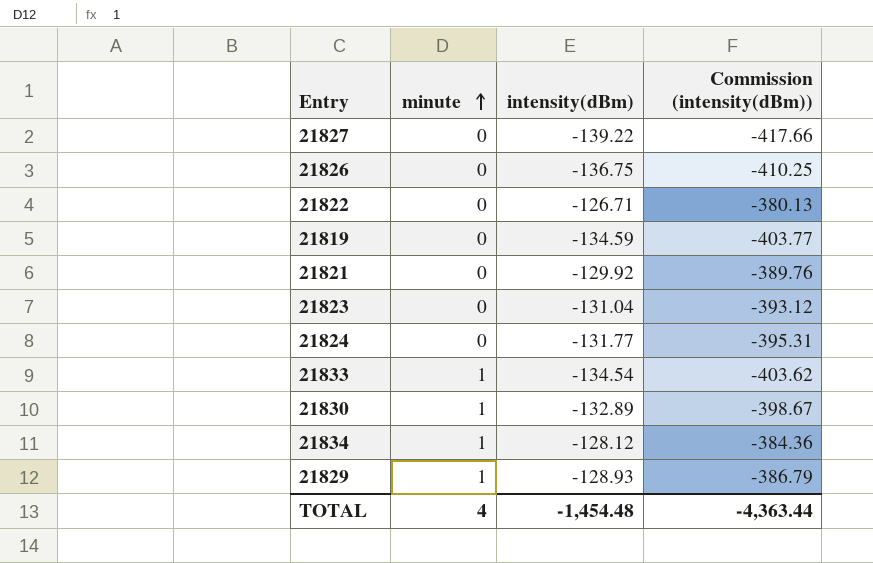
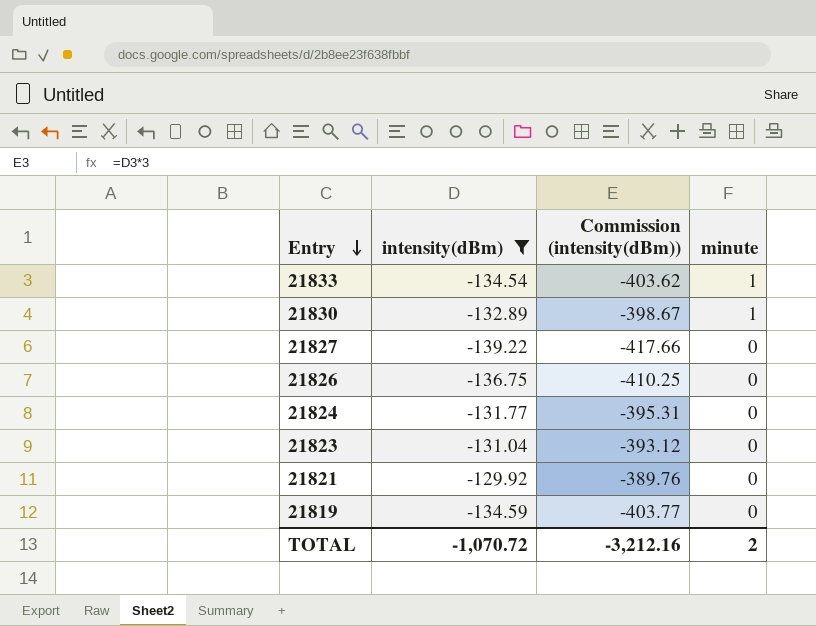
filter: none -> intensity(dBm) <= -129.92
row order: minute ascending -> Entry descending
column minute | position: 2 -> 4
TOTAL | intensity(dBm): -1,454.48 -> -1,070.72
TOTAL | Commission (intensity(dBm)): -4,363.44 -> -3,212.16
TOTAL | minute: 4 -> 2

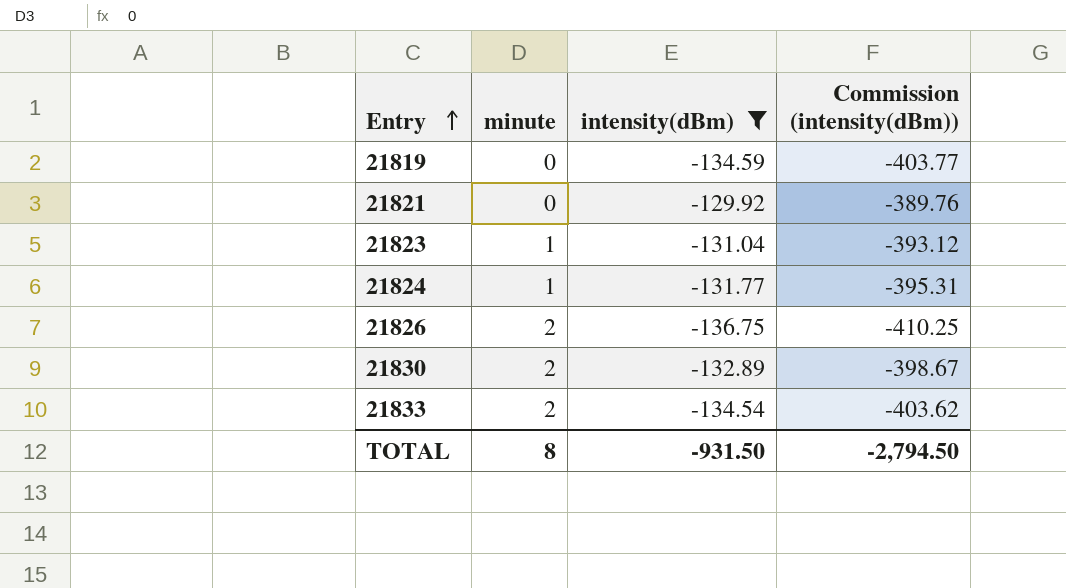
row order: Entry descending -> Entry ascending
column minute | position: 4 -> 2
row 21827: -139.22 | -417.66 | 0 -> none
21823 | minute: 0 -> 1
21824 | minute: 0 -> 1
21826 | minute: 0 -> 2
21830 | minute: 1 -> 2
21833 | minute: 1 -> 2
TOTAL | minute: 2 -> 8
TOTAL | intensity(dBm): -1,070.72 -> -931.50
TOTAL | Commission (intensity(dBm)): -3,212.16 -> -2,794.50

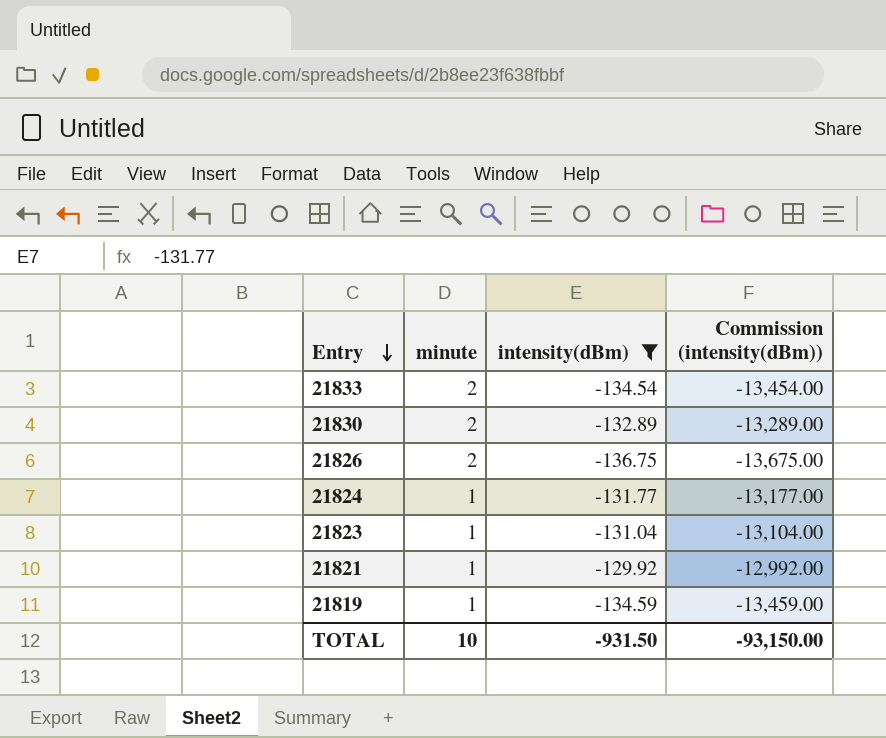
row order: Entry ascending -> Entry descending
column Commission (intensity(dBm)) | formula: [intensity(dBm)] * 3 -> [intensity(dBm)] * 100
21821 | minute: 0 -> 1
21819 | minute: 0 -> 1
TOTAL | minute: 8 -> 10
TOTAL | Commission (intensity(dBm)): -2,794.50 -> -93,150.00

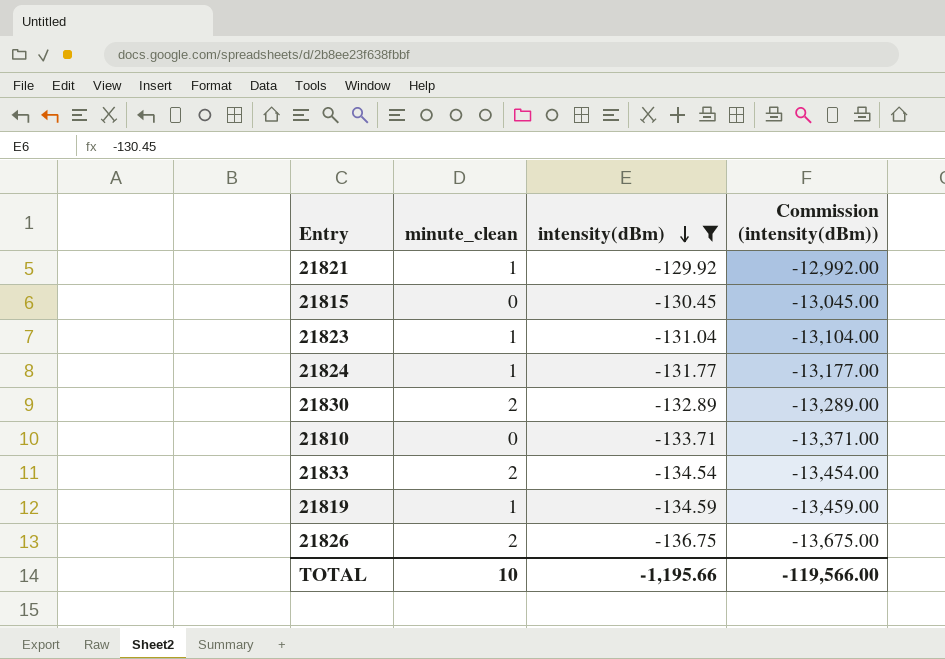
row order: Entry descending -> intensity(dBm) descending
column name: minute -> minute_clean
row 21815: none -> 0 | -130.45 | -13,045.00
row 21810: none -> 0 | -133.71 | -13,371.00
TOTAL | intensity(dBm): -931.50 -> -1,195.66
TOTAL | Commission (intensity(dBm)): -93,150.00 -> -119,566.00

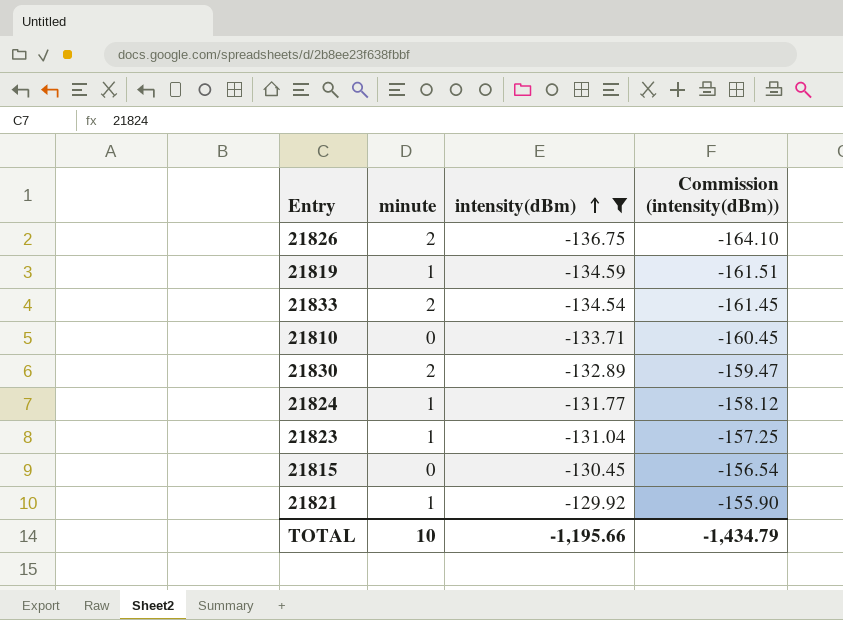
row order: intensity(dBm) descending -> intensity(dBm) ascending
column name: minute_clean -> minute
column Commission (intensity(dBm)) | formula: [intensity(dBm)] * 100 -> [intensity(dBm)] * 1.2
TOTAL | Commission (intensity(dBm)): -119,566.00 -> -1,434.79

